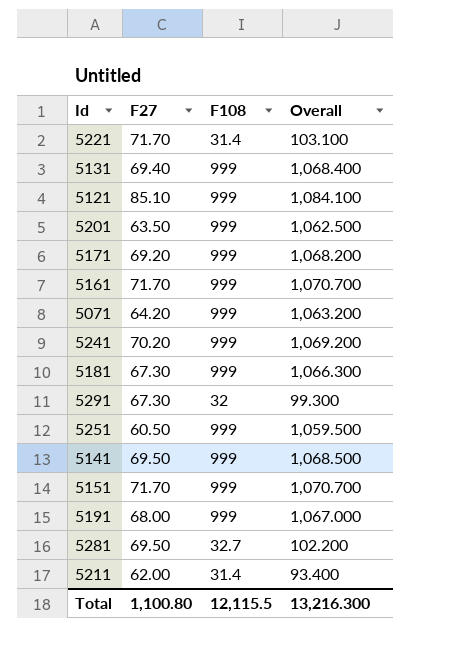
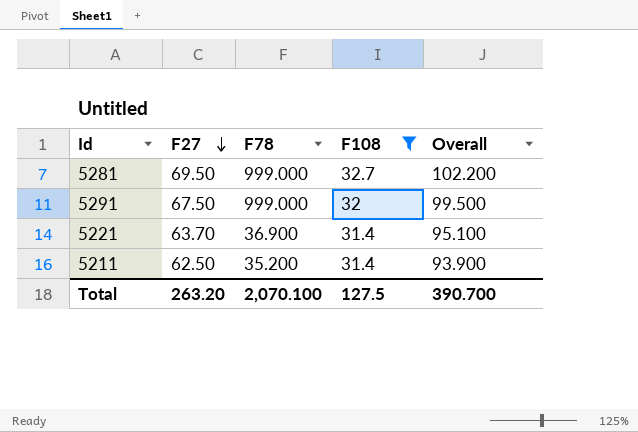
filter: none -> F108 != 999
row order: none -> F27 descending
column F78 | position: none -> 3
5291 | F27: 67.30 -> 67.50
5291 | Overall: 99.300 -> 99.500
5221 | F27: 71.70 -> 63.70
5221 | Overall: 103.100 -> 95.100
5211 | F27: 62.00 -> 62.50
5211 | Overall: 93.400 -> 93.900
Total | F27: 1,100.80 -> 263.20
Total | F108: 12,115.5 -> 127.5
Total | Overall: 13,216.300 -> 390.700

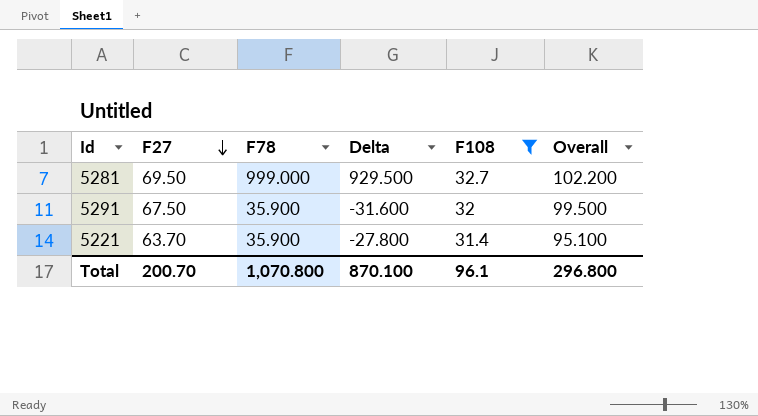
column Delta | formula: none -> [F78] - [F27]
row 5211: 62.50 | 35.200 | 31.4 | 93.900 -> none
5291 | F78: 999.000 -> 35.900
5221 | F78: 36.900 -> 35.900
Total | F27: 263.20 -> 200.70
Total | F78: 2,070.100 -> 1,070.800
Total | F108: 127.5 -> 96.1
Total | Overall: 390.700 -> 296.800

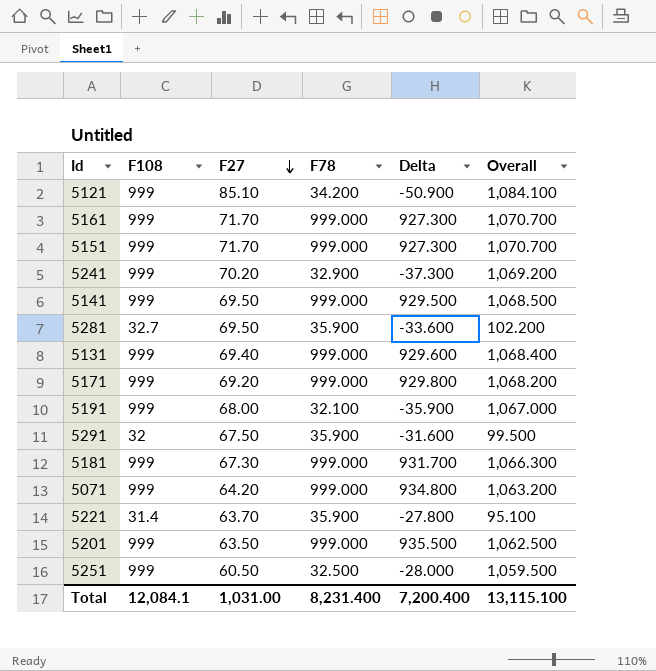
filter: F108 != 999 -> none
column F108 | position: 5 -> 2
5281 | F78: 999.000 -> 35.900
5281 | Delta: 929.500 -> -33.600
Total | F108: 96.1 -> 12,084.1
Total | F27: 200.70 -> 1,031.00
Total | F78: 1,070.800 -> 8,231.400
Total | Delta: 870.100 -> 7,200.400
Total | Overall: 296.800 -> 13,115.100

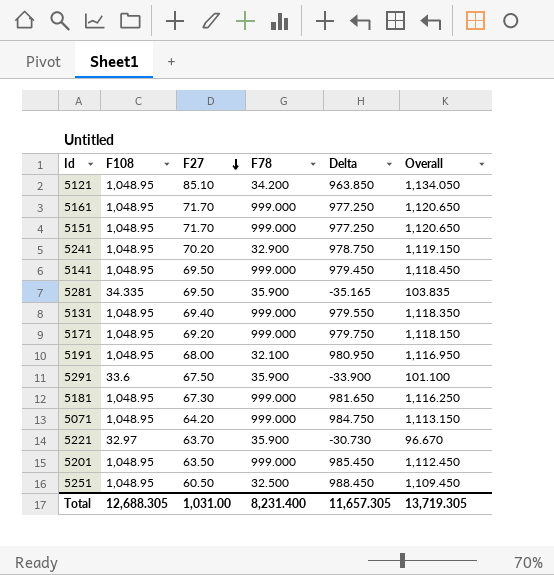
column Delta | formula: [F78] - [F27] -> [F108] - [F27]
5121 | F108: 999 -> 1,048.95
5121 | Overall: 1,084.100 -> 1,134.050
5161 | F108: 999 -> 1,048.95
5161 | Overall: 1,070.700 -> 1,120.650
5151 | F108: 999 -> 1,048.95
5151 | Overall: 1,070.700 -> 1,120.650
5241 | F108: 999 -> 1,048.95
5241 | Overall: 1,069.200 -> 1,119.150
5141 | F108: 999 -> 1,048.95
5141 | Overall: 1,068.500 -> 1,118.450
5281 | F108: 32.7 -> 34.335
5281 | Overall: 102.200 -> 103.835
5131 | F108: 999 -> 1,048.95
5131 | Overall: 1,068.400 -> 1,118.350
5171 | F108: 999 -> 1,048.95
5171 | Overall: 1,068.200 -> 1,118.150
5191 | F108: 999 -> 1,048.95
5191 | Overall: 1,067.000 -> 1,116.950
5291 | F108: 32 -> 33.6
5291 | Overall: 99.500 -> 101.100
5181 | F108: 999 -> 1,048.95
5181 | Overall: 1,066.300 -> 1,116.250
5071 | F108: 999 -> 1,048.95
5071 | Overall: 1,063.200 -> 1,113.150
5221 | F108: 31.4 -> 32.97
5221 | Overall: 95.100 -> 96.670
5201 | F108: 999 -> 1,048.95
5201 | Overall: 1,062.500 -> 1,112.450
5251 | F108: 999 -> 1,048.95
5251 | Overall: 1,059.500 -> 1,109.450
Total | F108: 12,084.1 -> 12,688.305
Total | Delta: 7,200.400 -> 11,657.305
Total | Overall: 13,115.100 -> 13,719.305

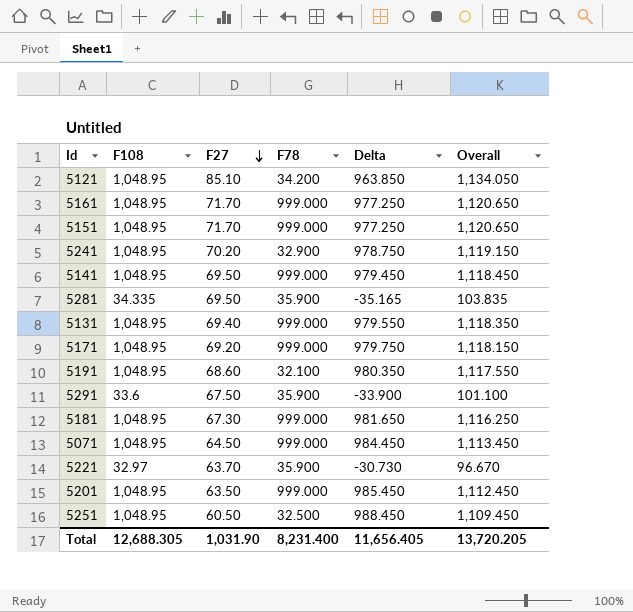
5191 | F27: 68.00 -> 68.60
5191 | Delta: 980.950 -> 980.350
5191 | Overall: 1,116.950 -> 1,117.550
5071 | F27: 64.20 -> 64.50
5071 | Delta: 984.750 -> 984.450
5071 | Overall: 1,113.150 -> 1,113.450
Total | F27: 1,031.00 -> 1,031.90
Total | Delta: 11,657.305 -> 11,656.405
Total | Overall: 13,719.305 -> 13,720.205

